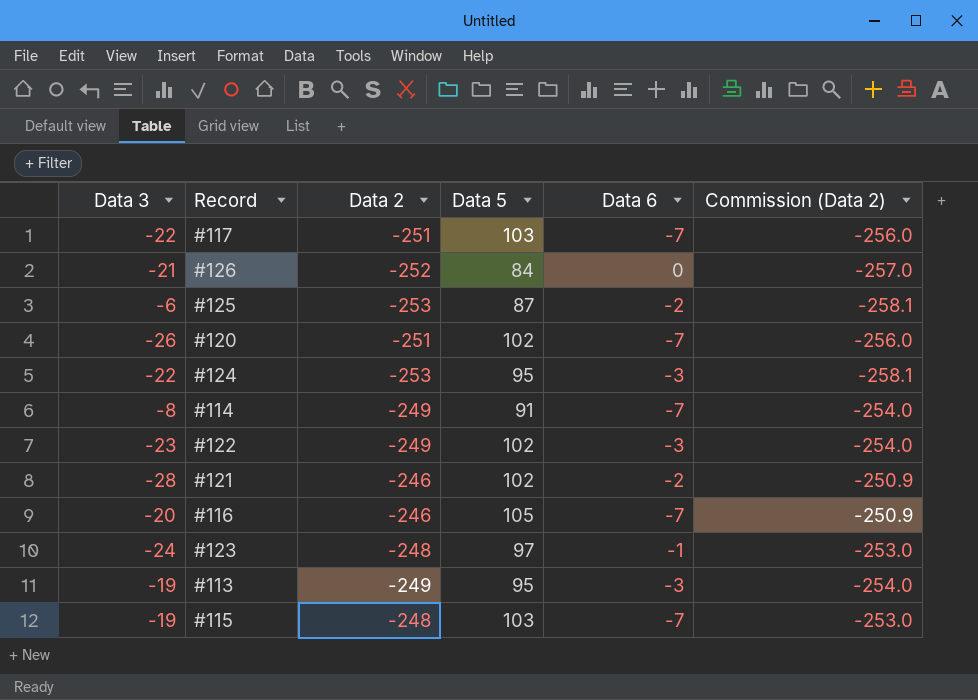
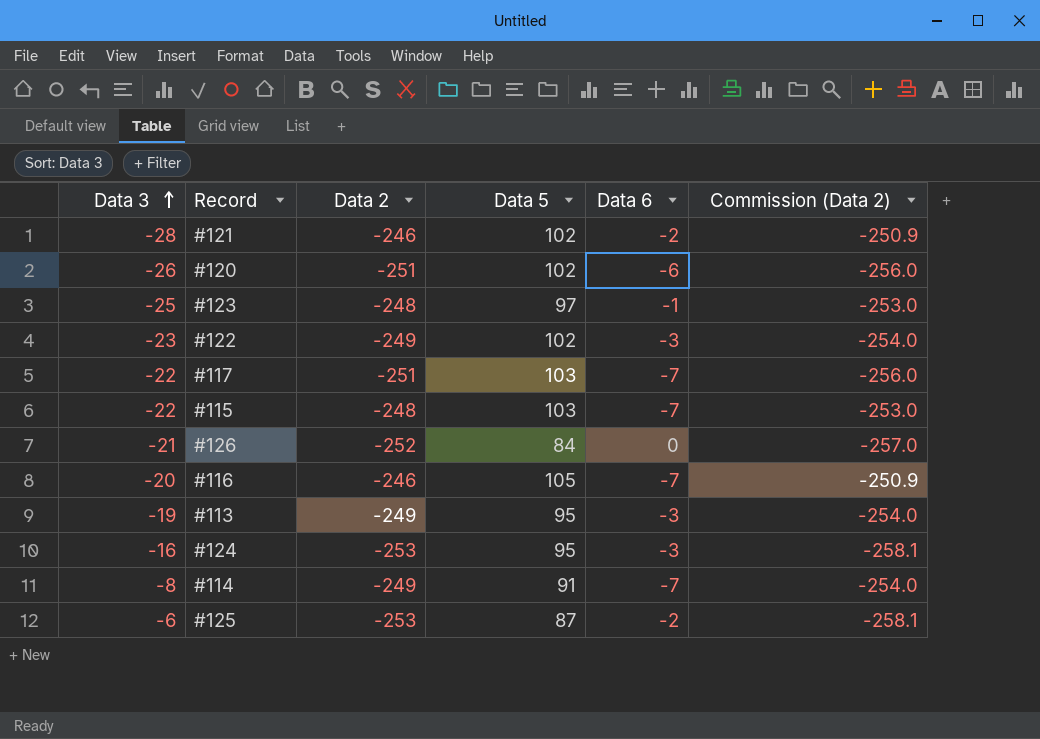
row order: none -> Data 3 ascending
#120 | Data 6: -7 -> -6
#123 | Data 3: -24 -> -25
#115 | Data 3: -19 -> -22
#124 | Data 3: -22 -> -16

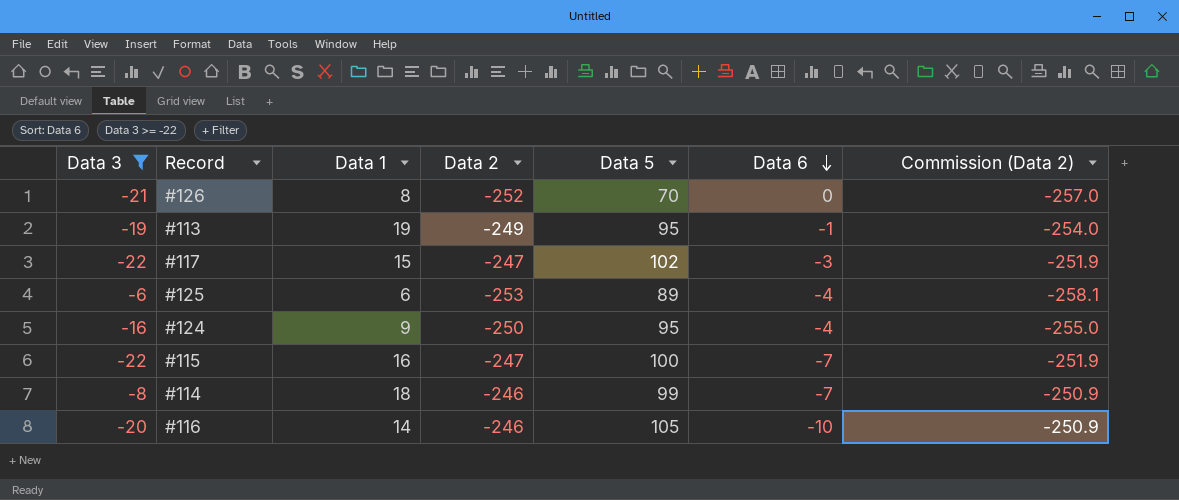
filter: none -> Data 3 >= -22
row order: Data 3 ascending -> Data 6 descending
column Data 1 | position: none -> 3
#126 | Data 5: 84 -> 70
#113 | Data 6: -3 -> -1
#117 | Data 2: -251 -> -247
#117 | Data 5: 103 -> 102
#117 | Data 6: -7 -> -3
#117 | Commission (Data 2): -256.0 -> -251.9
#125 | Data 5: 87 -> 89
#125 | Data 6: -2 -> -4
#124 | Data 2: -253 -> -250
#124 | Data 6: -3 -> -4
#124 | Commission (Data 2): -258.1 -> -255.0
#115 | Data 2: -248 -> -247
#115 | Data 5: 103 -> 100
#115 | Commission (Data 2): -253.0 -> -251.9
#114 | Data 2: -249 -> -246
#114 | Data 5: 91 -> 99
#114 | Commission (Data 2): -254.0 -> -250.9
#116 | Data 6: -7 -> -10

